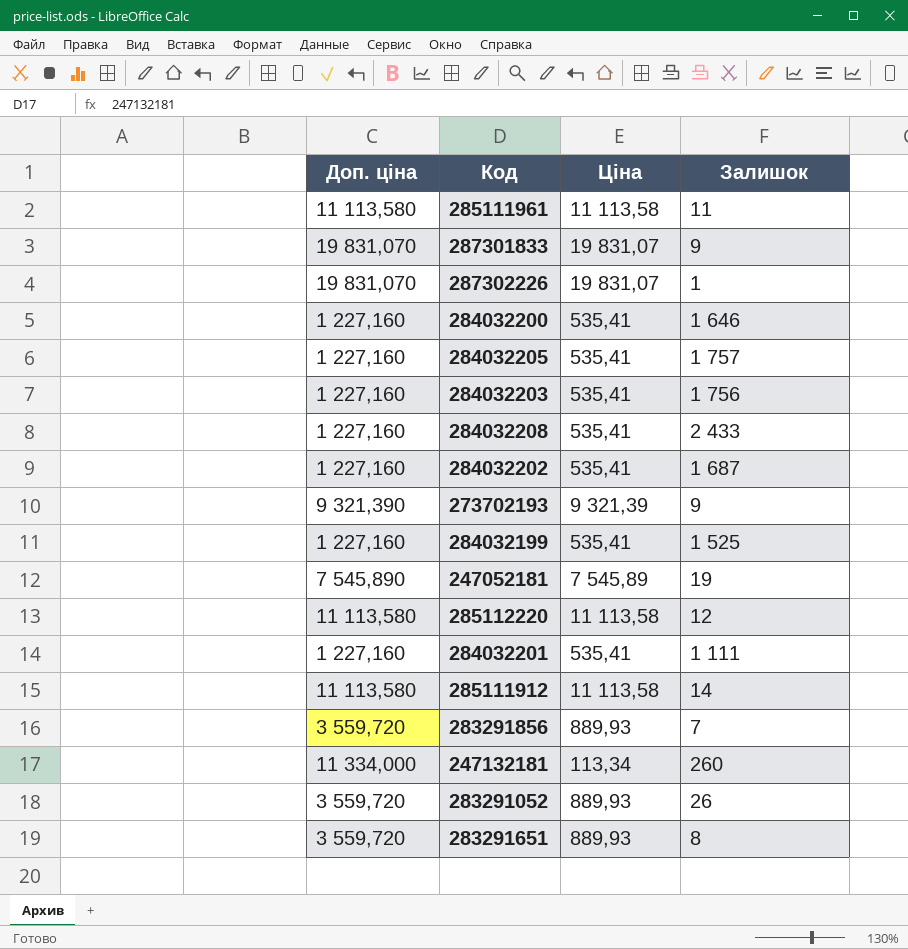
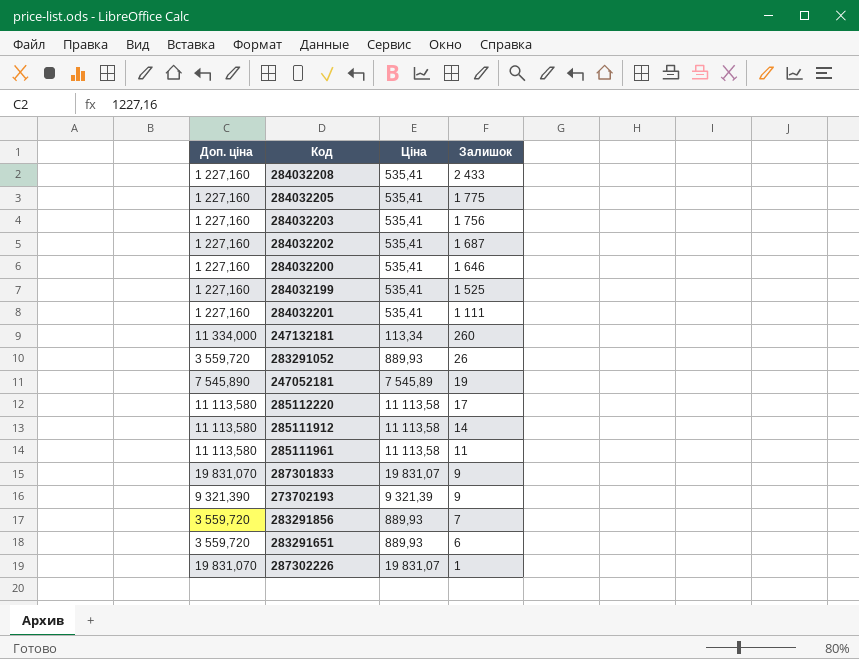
row order: none -> Залишок descending
284032205 | Залишок: 1 757 -> 1 775
285112220 | Залишок: 12 -> 17
283291651 | Залишок: 8 -> 6

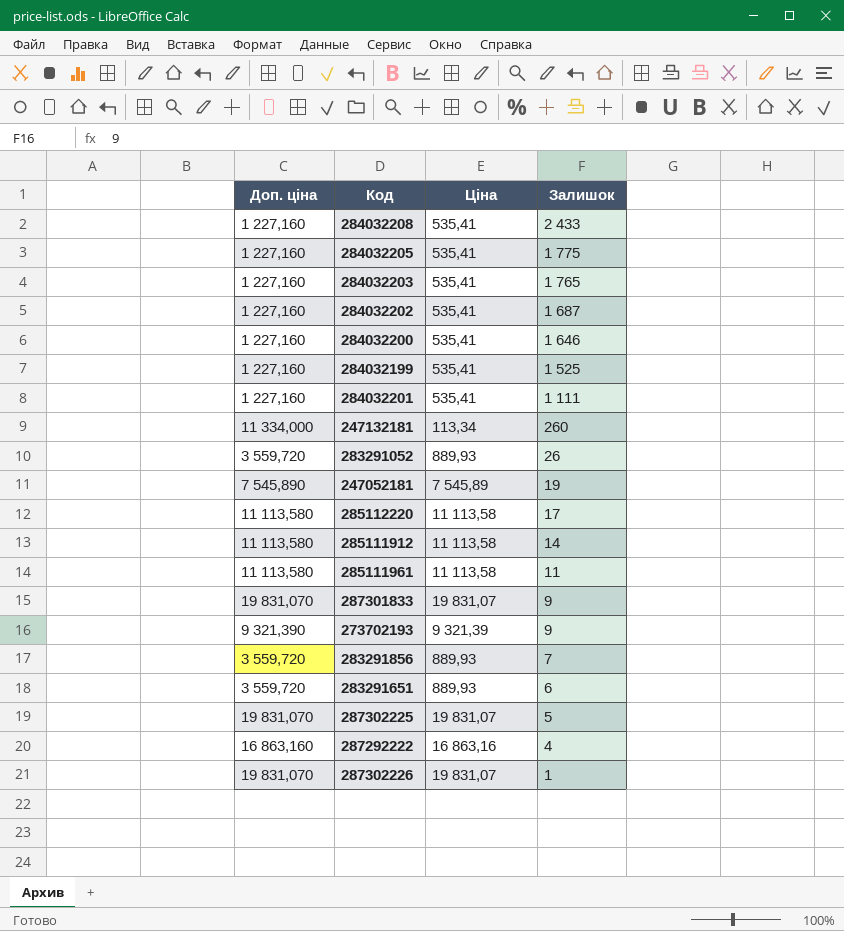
284032203 | Залишок: 1 756 -> 1 765
row 287302225: none -> 19 831,070 | 19 831,07 | 5
row 287292222: none -> 16 863,160 | 16 863,16 | 4

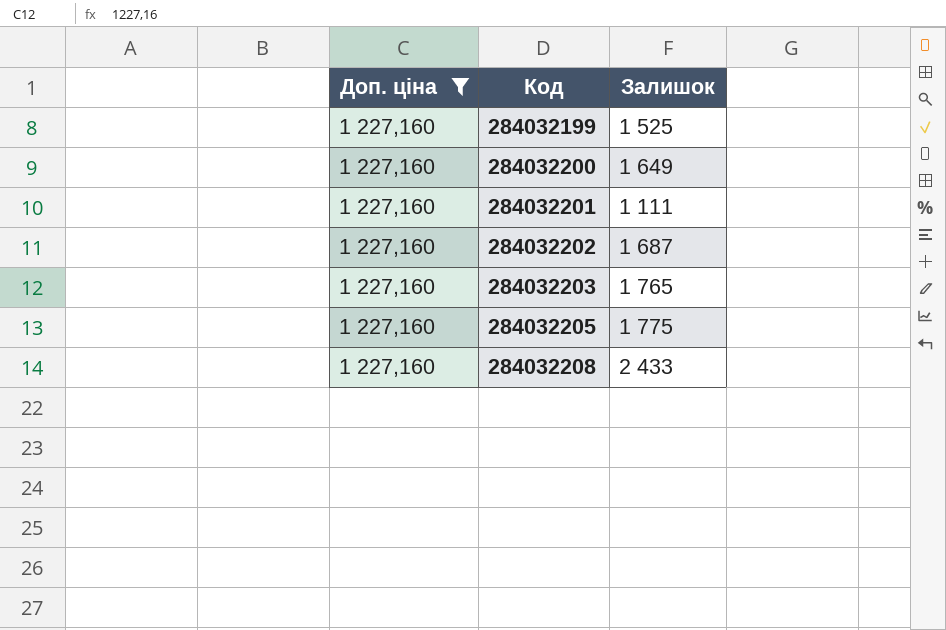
filter: none -> Доп. ціна = 1 227,160
row order: Залишок descending -> Код ascending
column Ціна | position: 3 -> none
284032200 | Залишок: 1 646 -> 1 649

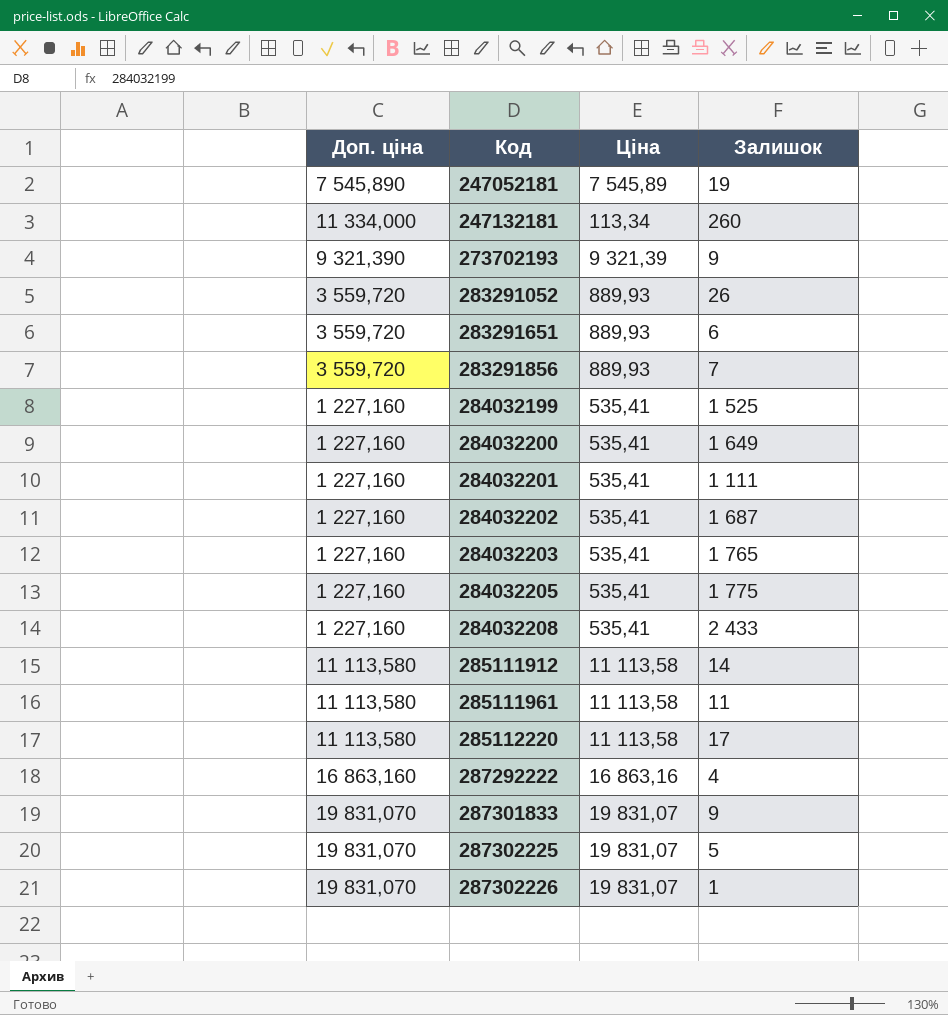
filter: Доп. ціна = 1 227,160 -> none
column Ціна | position: none -> 3

